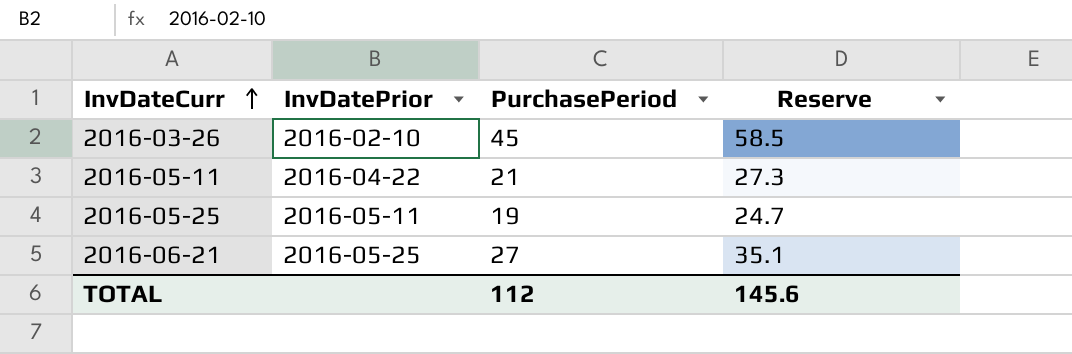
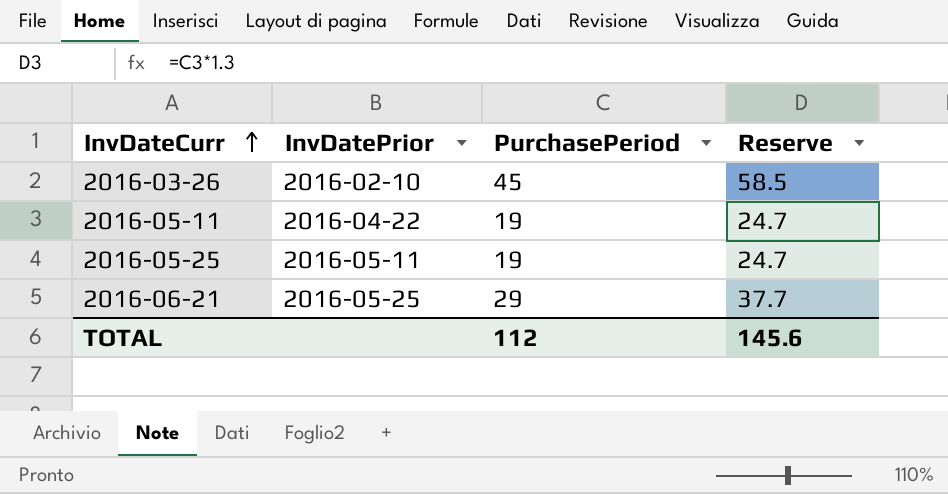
2016-05-11 | PurchasePeriod: 21 -> 19
2016-05-11 | Reserve: 27.3 -> 24.7
2016-06-21 | PurchasePeriod: 27 -> 29
2016-06-21 | Reserve: 35.1 -> 37.7

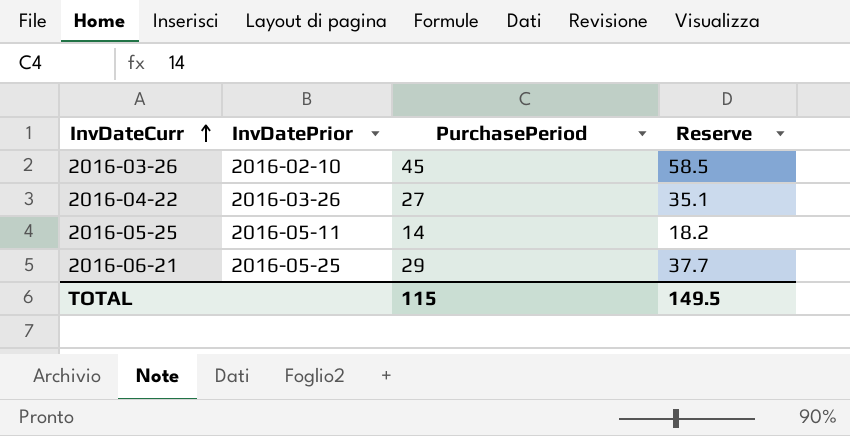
row 2016-05-11: 2016-04-22 | 19 | 24.7 -> none
row 2016-04-22: none -> 2016-03-26 | 27 | 35.1
2016-05-25 | PurchasePeriod: 19 -> 14
2016-05-25 | Reserve: 24.7 -> 18.2
TOTAL | PurchasePeriod: 112 -> 115
TOTAL | Reserve: 145.6 -> 149.5

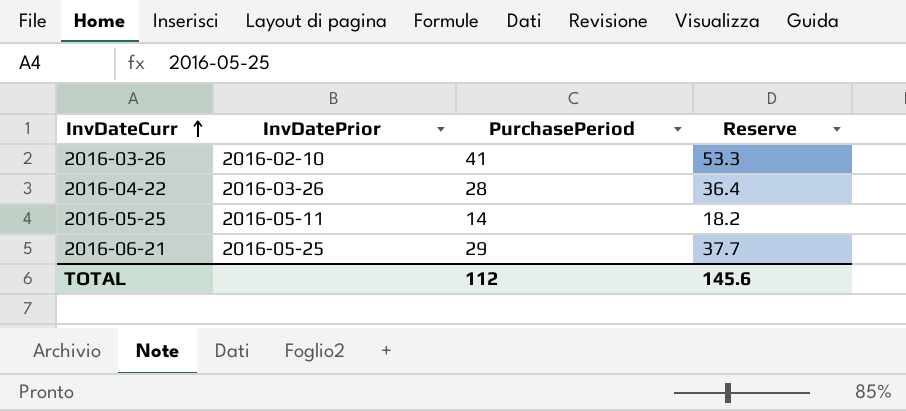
2016-03-26 | PurchasePeriod: 45 -> 41
2016-03-26 | Reserve: 58.5 -> 53.3
2016-04-22 | PurchasePeriod: 27 -> 28
2016-04-22 | Reserve: 35.1 -> 36.4
TOTAL | PurchasePeriod: 115 -> 112
TOTAL | Reserve: 149.5 -> 145.6

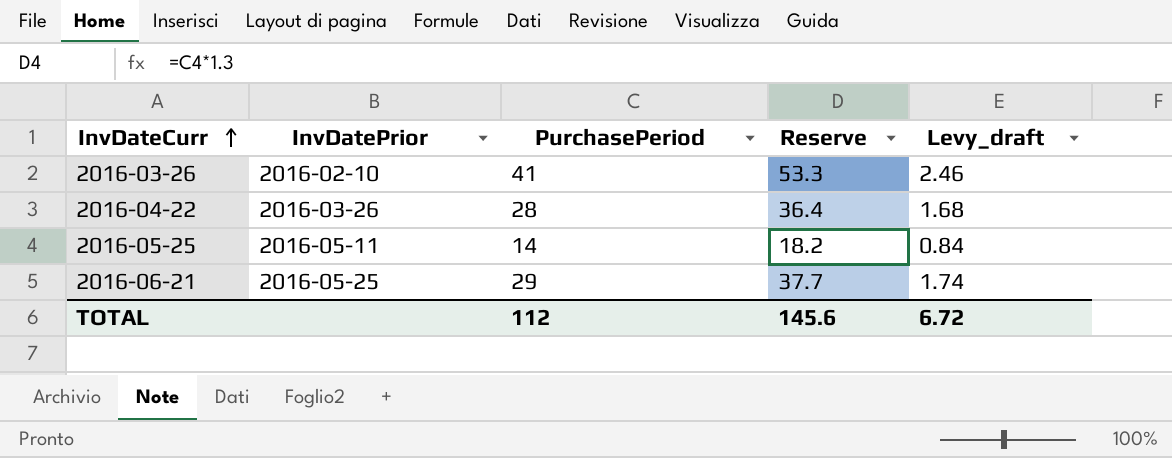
column Levy_draft | formula: none -> [PurchasePeriod] * 0.06

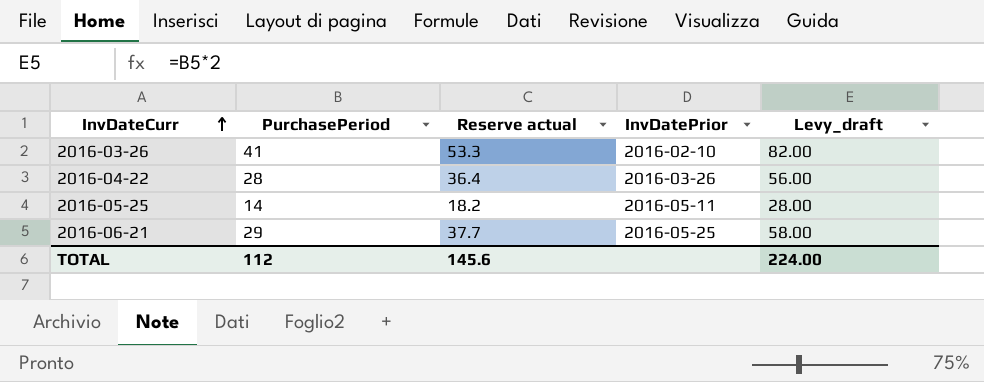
column name: Reserve -> Reserve actual
column InvDatePrior | position: 2 -> 4
column Levy_draft | formula: [PurchasePeriod] * 0.06 -> [PurchasePeriod] * 2
TOTAL | Levy_draft: 6.72 -> 224.00

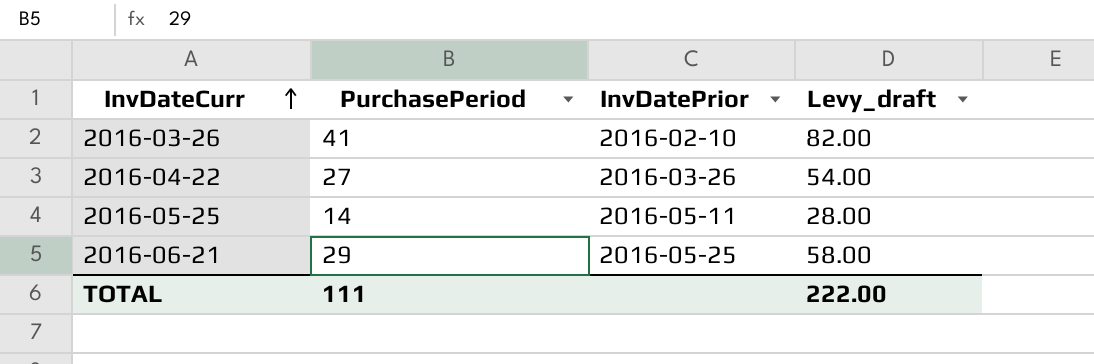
column Reserve actual | formula: [PurchasePeriod] * 1.3 -> none
2016-04-22 | PurchasePeriod: 28 -> 27
2016-04-22 | Levy_draft: 56.00 -> 54.00
TOTAL | PurchasePeriod: 112 -> 111
TOTAL | Levy_draft: 224.00 -> 222.00

